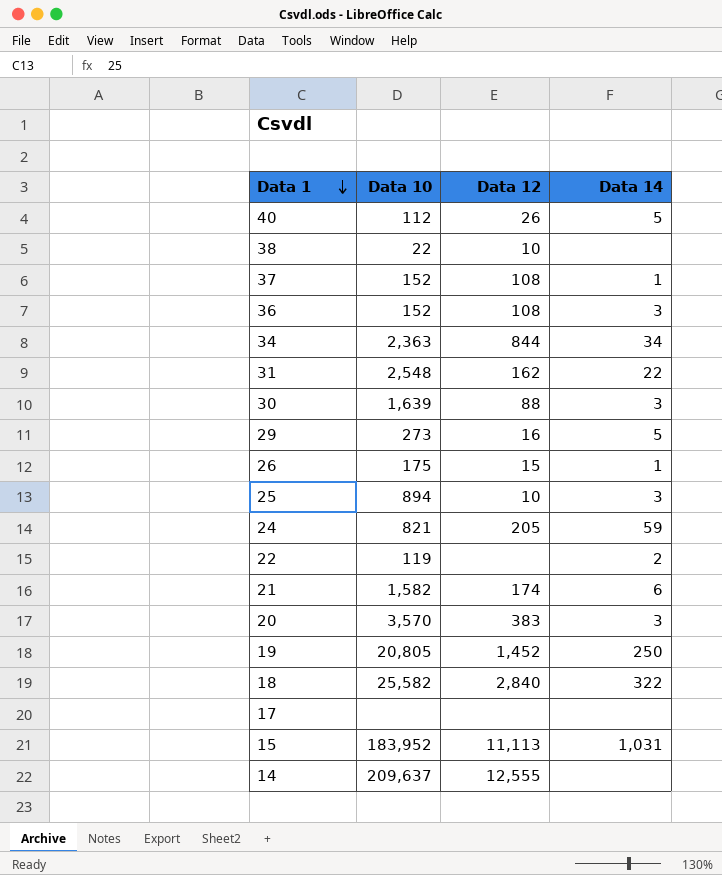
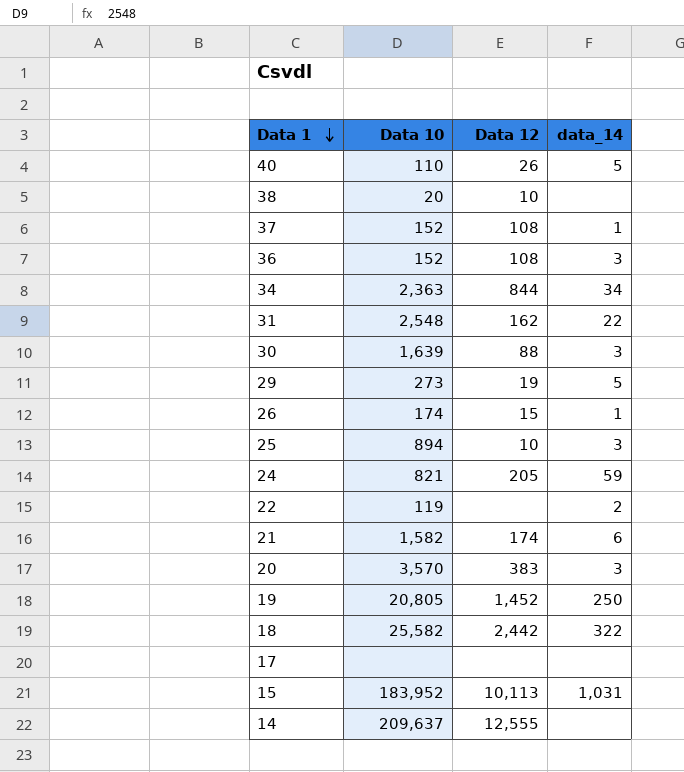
column name: Data 14 -> data_14
40 | Data 10: 112 -> 110
38 | Data 10: 22 -> 20
29 | Data 12: 16 -> 19
26 | Data 10: 175 -> 174
18 | Data 12: 2,840 -> 2,442
15 | Data 12: 11,113 -> 10,113

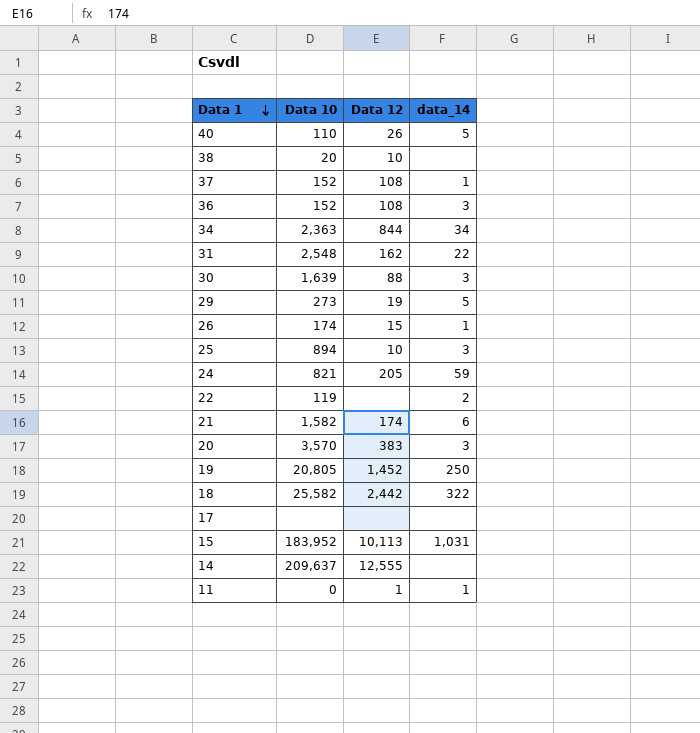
row 11: none -> 0 | 1 | 1

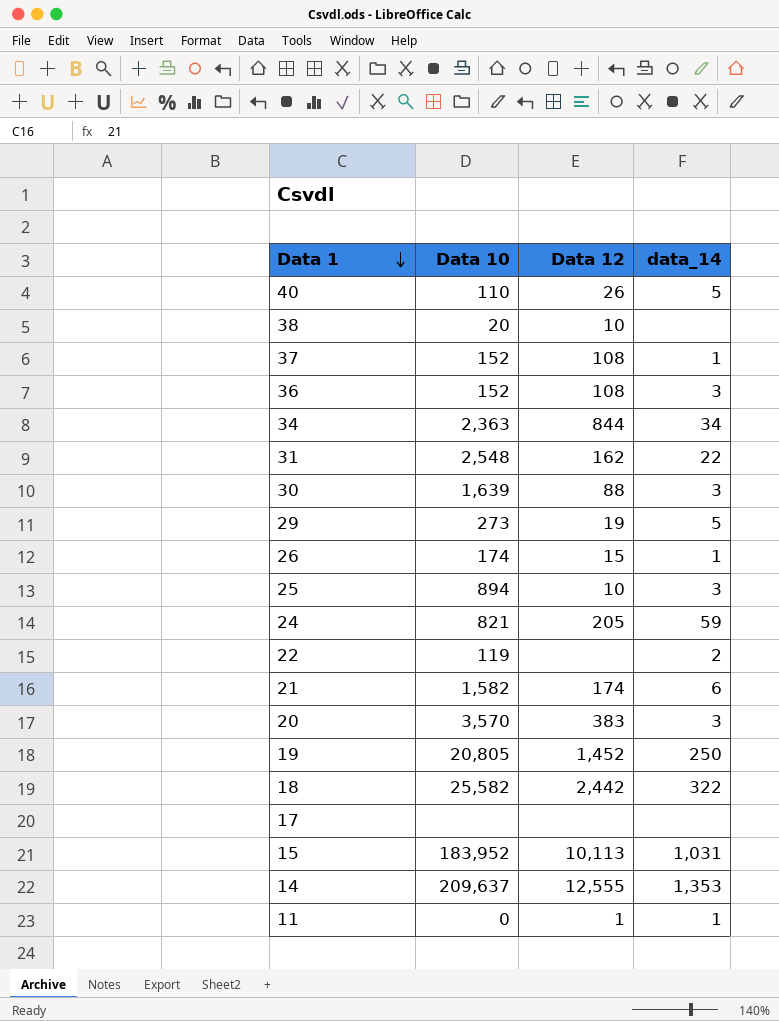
14 | data_14: none -> 1,353

